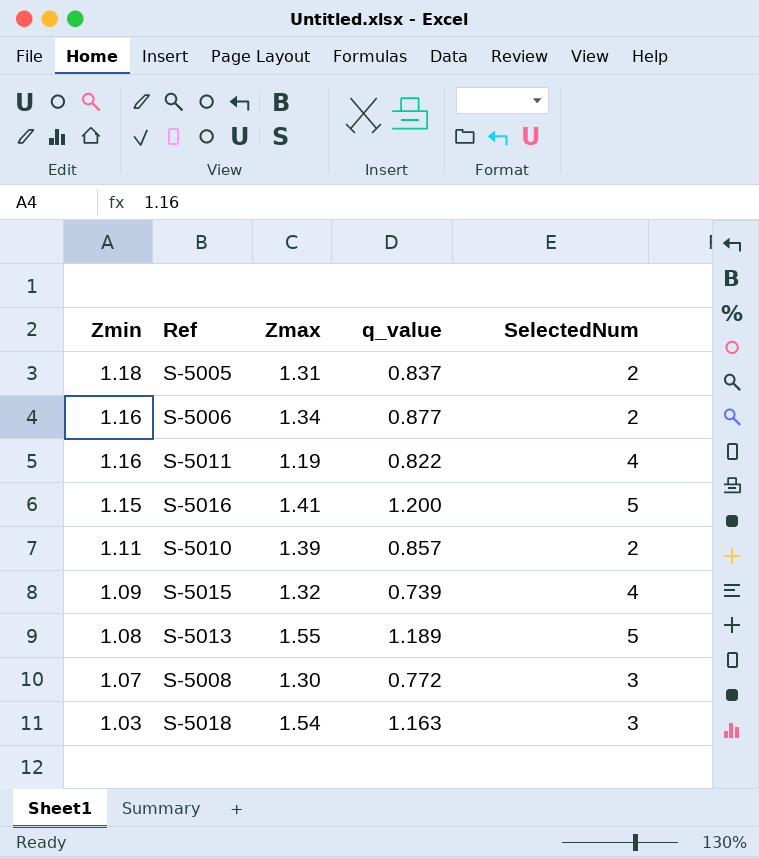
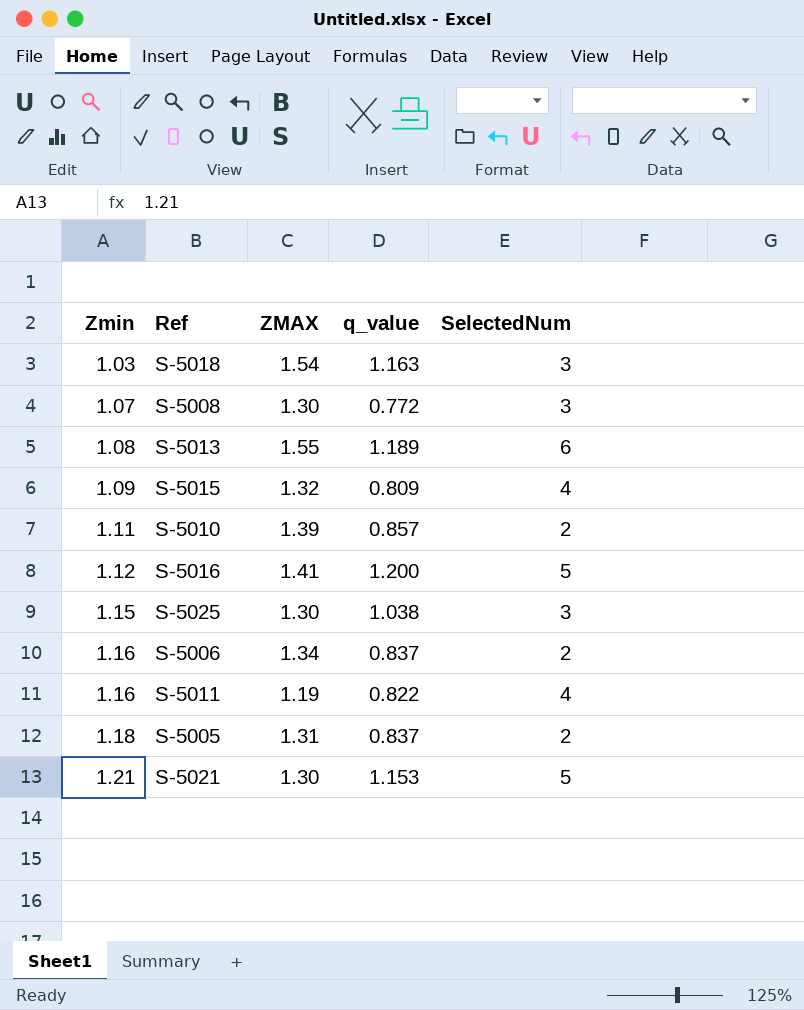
row order: Zmin descending -> Zmin ascending
column name: Zmax -> ZMAX
S-5013 | SelectedNum: 5 -> 6
S-5015 | q_value: 0.739 -> 0.809
S-5016 | Zmin: 1.15 -> 1.12
row S-5025: none -> 1.15 | 1.30 | 1.038 | 3
S-5006 | q_value: 0.877 -> 0.837
row S-5021: none -> 1.21 | 1.30 | 1.153 | 5

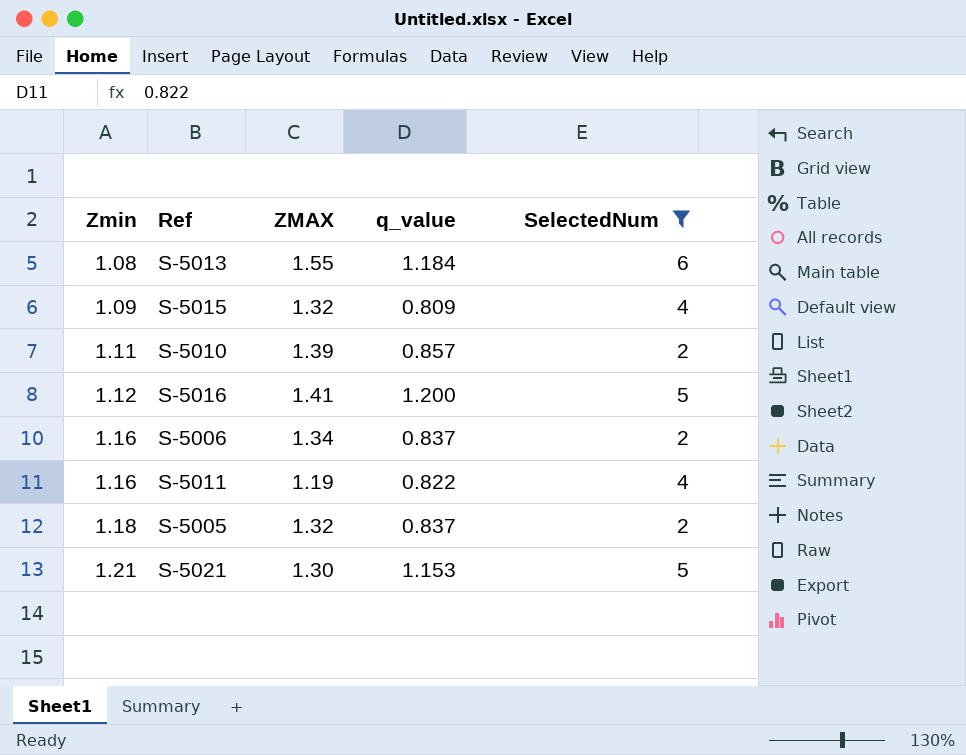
filter: none -> SelectedNum != 3
S-5013 | q_value: 1.189 -> 1.184
S-5005 | ZMAX: 1.31 -> 1.32

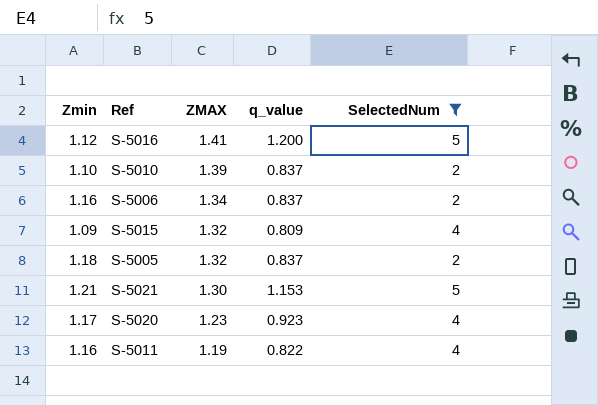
row order: Zmin ascending -> ZMAX descending
row S-5013: 1.08 | 1.55 | 1.184 | 6 -> none
S-5010 | Zmin: 1.11 -> 1.10
S-5010 | q_value: 0.857 -> 0.837
row S-5020: none -> 1.17 | 1.23 | 0.923 | 4

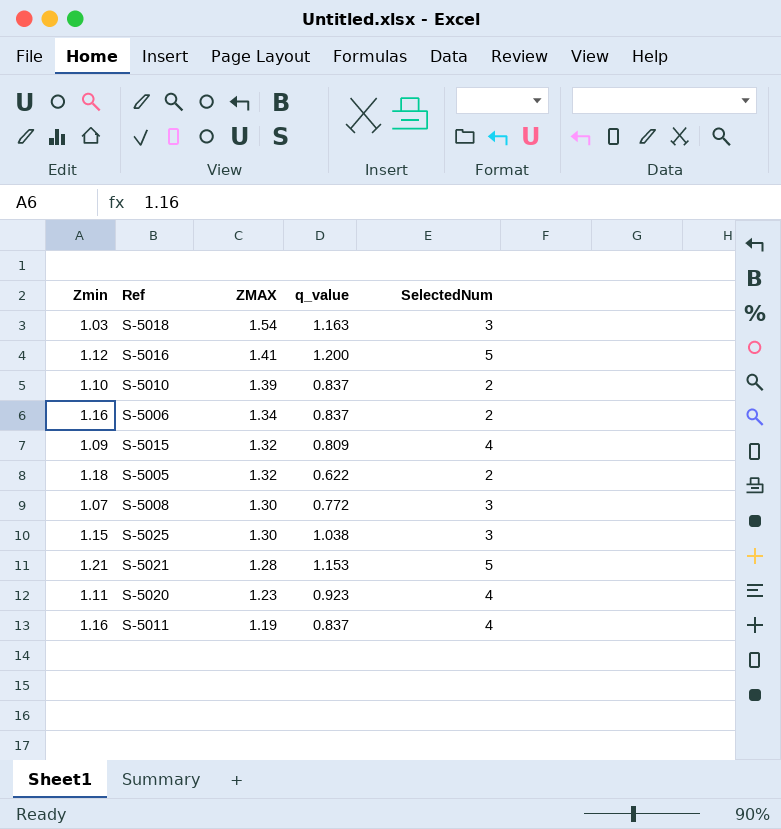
filter: SelectedNum != 3 -> none
S-5005 | q_value: 0.837 -> 0.622
S-5021 | ZMAX: 1.30 -> 1.28
S-5020 | Zmin: 1.17 -> 1.11
S-5011 | q_value: 0.822 -> 0.837

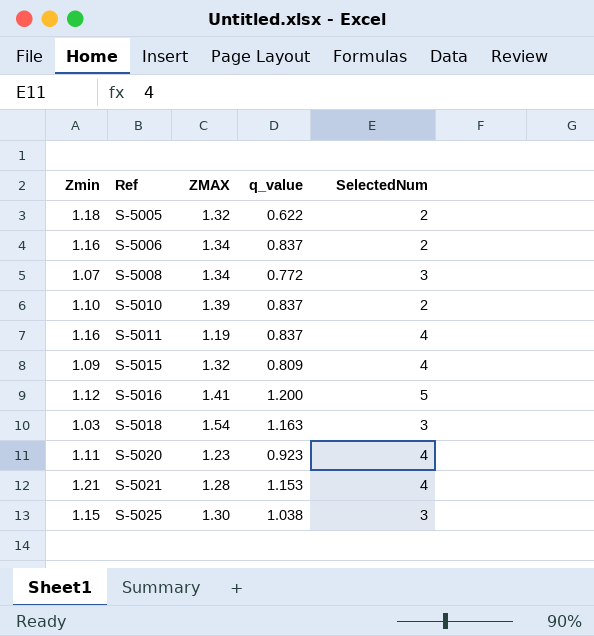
row order: ZMAX descending -> Ref ascending
S-5008 | ZMAX: 1.30 -> 1.34
S-5021 | SelectedNum: 5 -> 4

